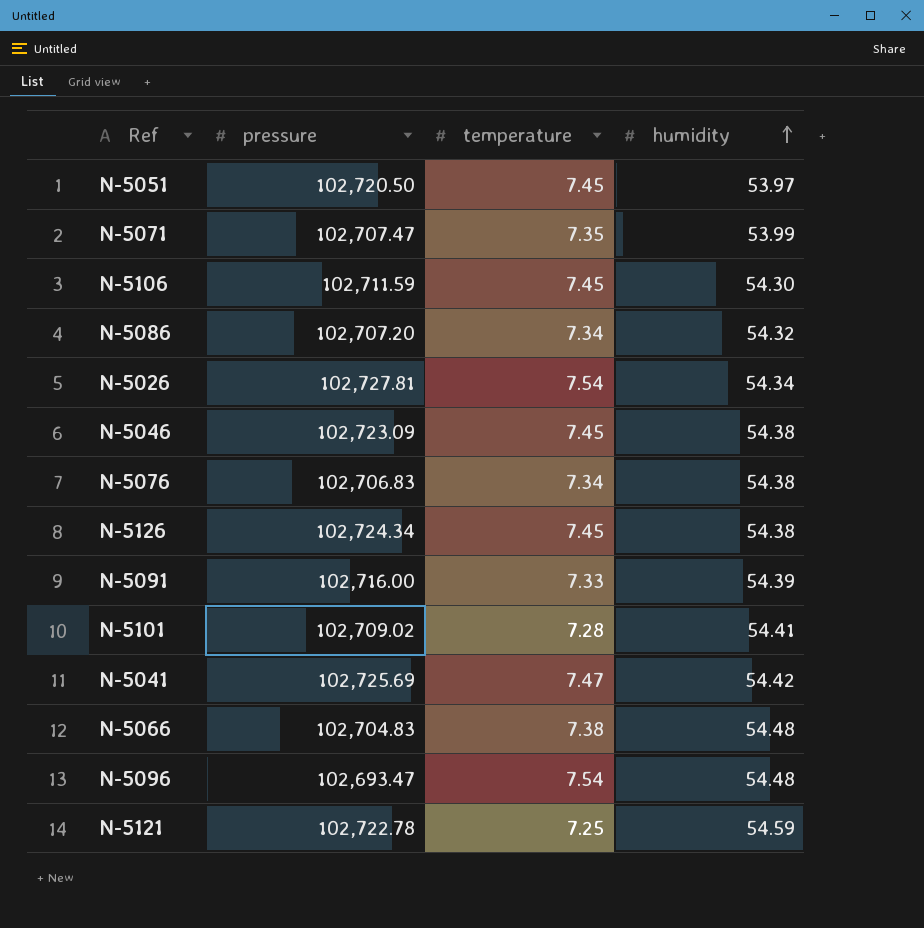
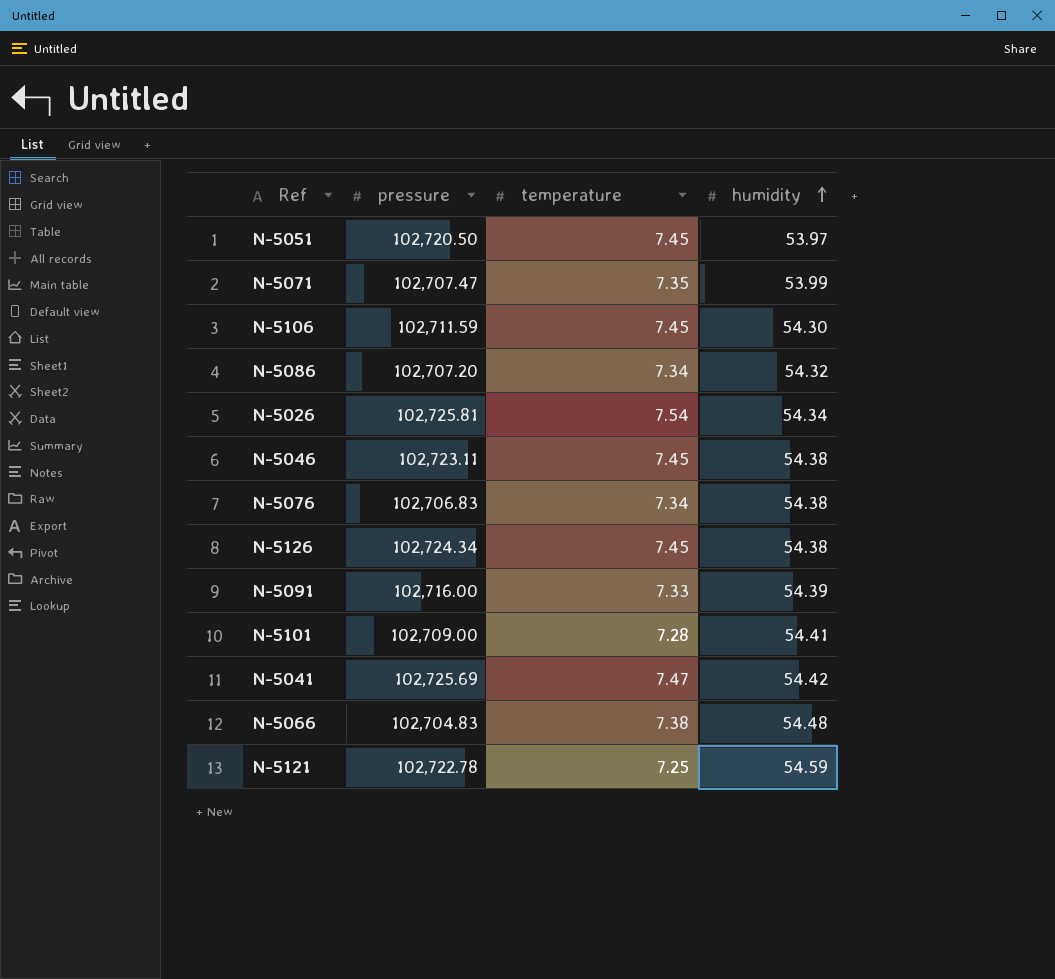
row N-5096: 102,693.47 | 7.54 | 54.48 -> none
N-5026 | pressure: 102,727.81 -> 102,725.81
N-5046 | pressure: 102,723.09 -> 102,723.11
N-5101 | pressure: 102,709.02 -> 102,709.00

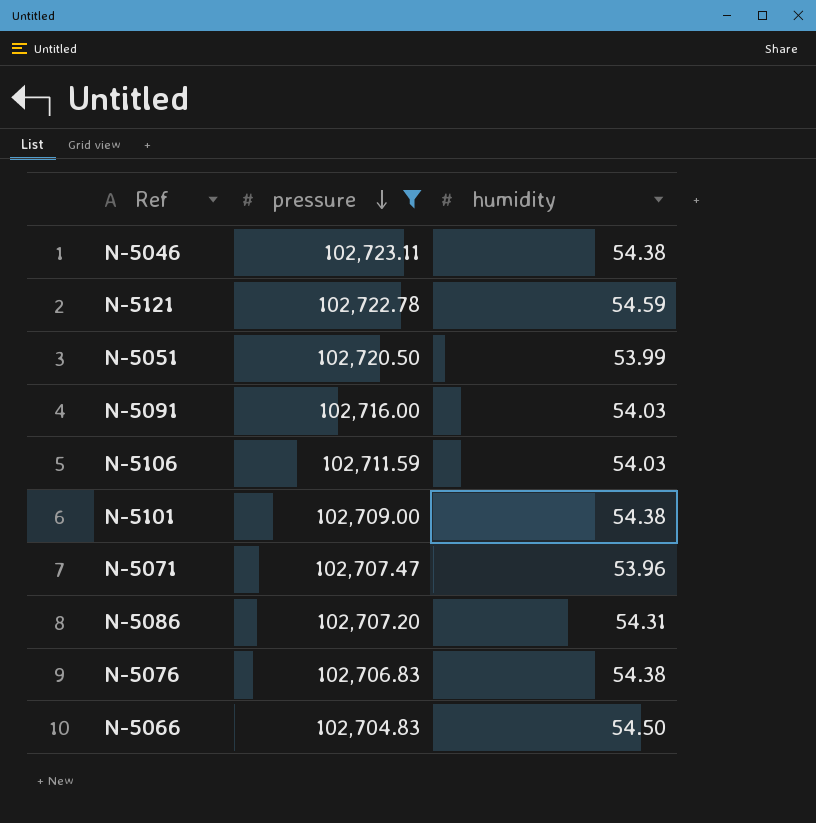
filter: none -> pressure <= 102,723.11
row order: humidity ascending -> pressure descending
column temperature | position: 3 -> none
N-5051 | humidity: 53.97 -> 53.99
N-5091 | humidity: 54.39 -> 54.03
N-5106 | humidity: 54.30 -> 54.03
N-5101 | humidity: 54.41 -> 54.38
N-5071 | humidity: 53.99 -> 53.96
N-5086 | humidity: 54.32 -> 54.31
N-5066 | humidity: 54.48 -> 54.50

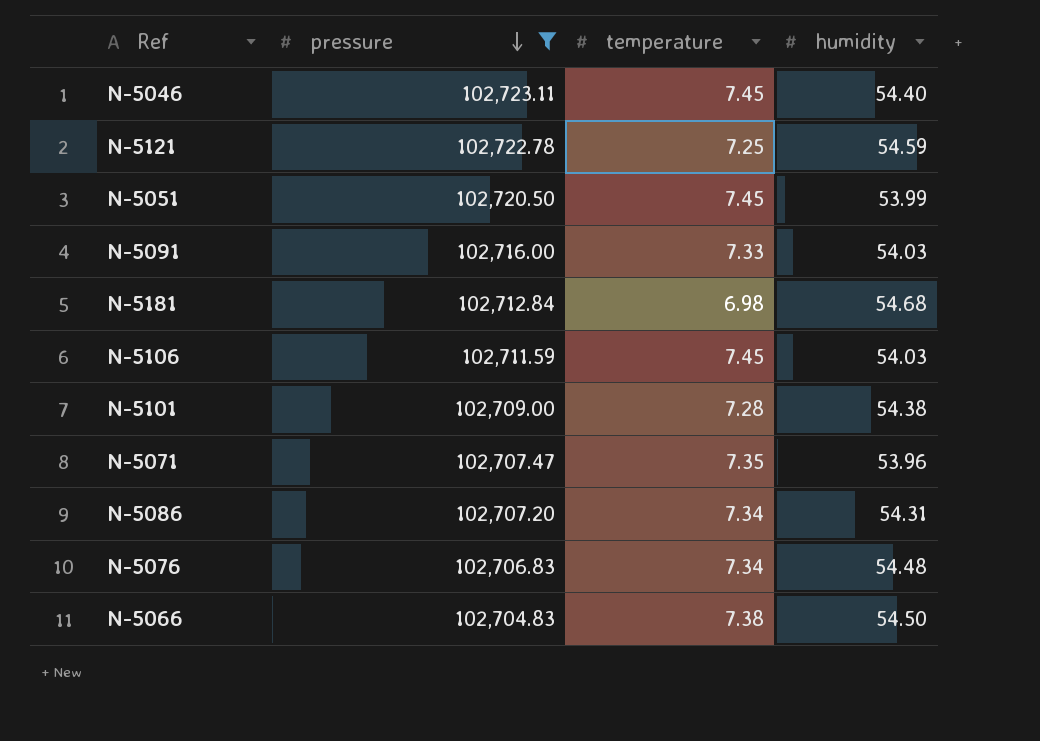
column temperature | position: none -> 3
N-5046 | humidity: 54.38 -> 54.40
row N-5181: none -> 102,712.84 | 6.98 | 54.68
N-5076 | humidity: 54.38 -> 54.48

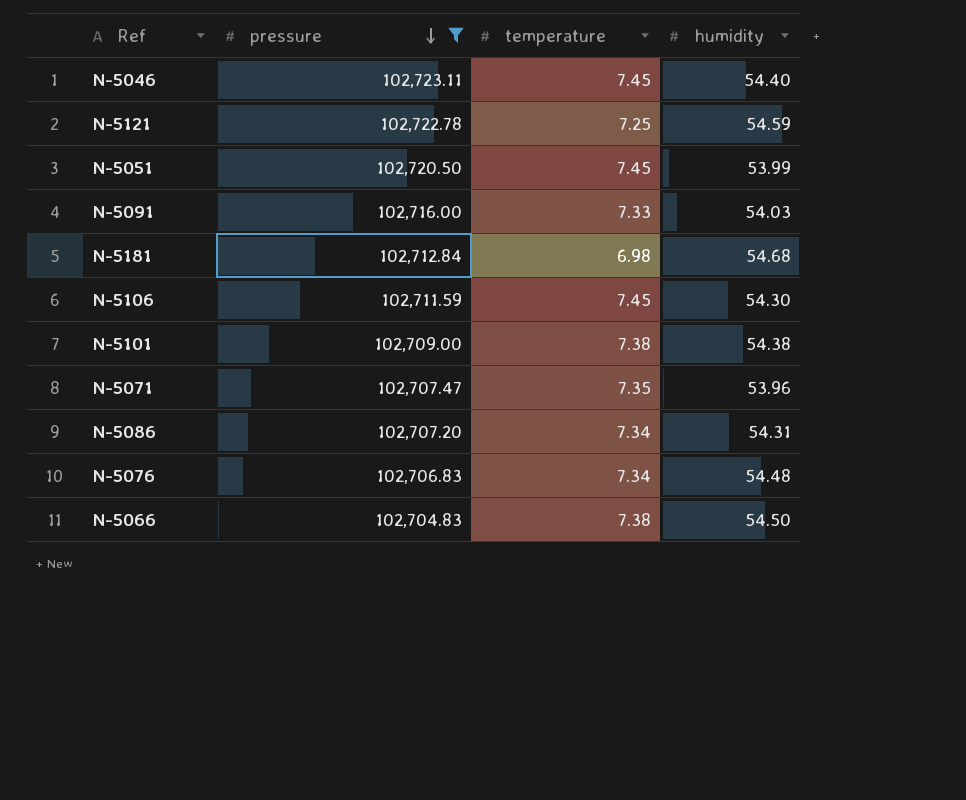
N-5106 | humidity: 54.03 -> 54.30
N-5101 | temperature: 7.28 -> 7.38

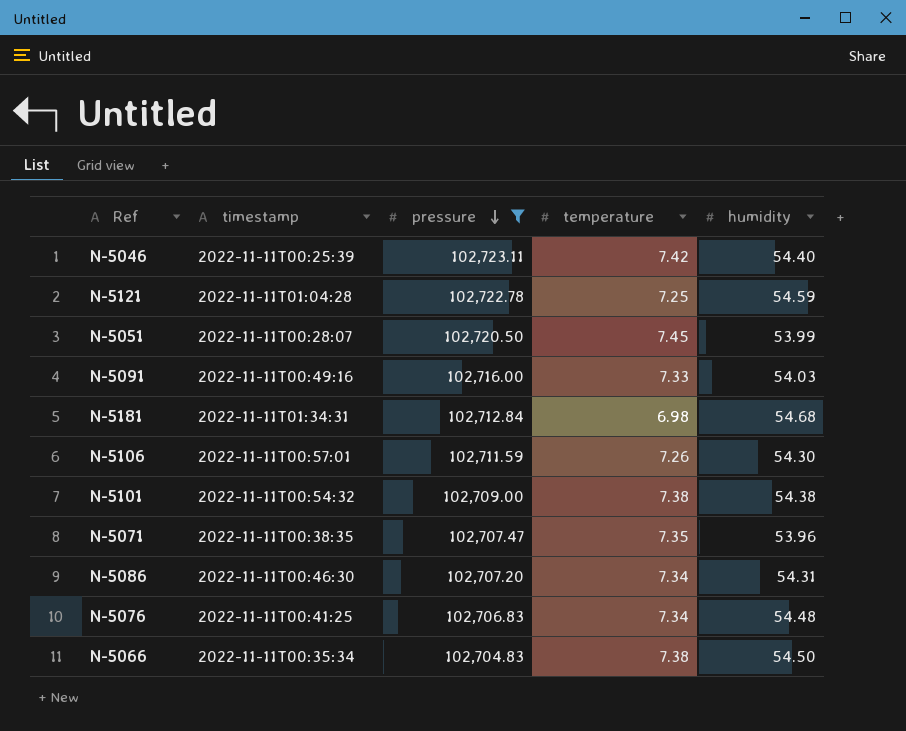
column timestamp | position: none -> 2
N-5046 | temperature: 7.45 -> 7.42
N-5106 | temperature: 7.45 -> 7.26

